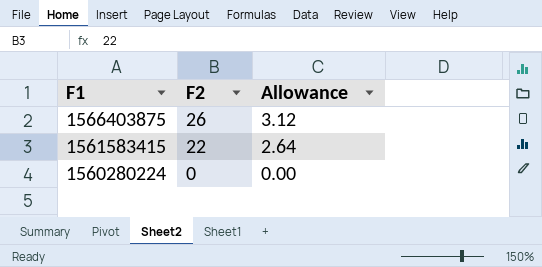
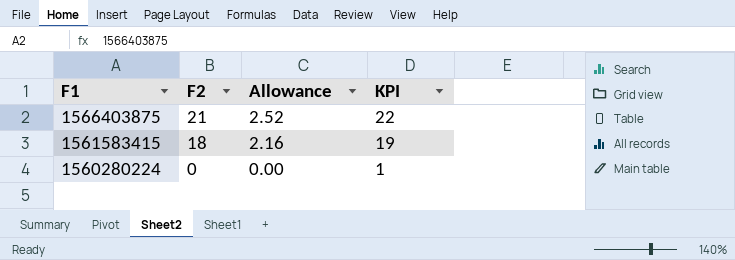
column KPI | formula: none -> [F2] + 1
1566403875 | F2: 26 -> 21
1566403875 | Allowance: 3.12 -> 2.52
1561583415 | F2: 22 -> 18
1561583415 | Allowance: 2.64 -> 2.16

